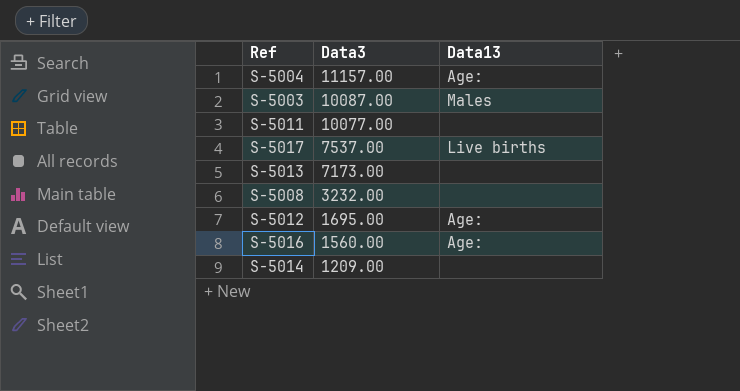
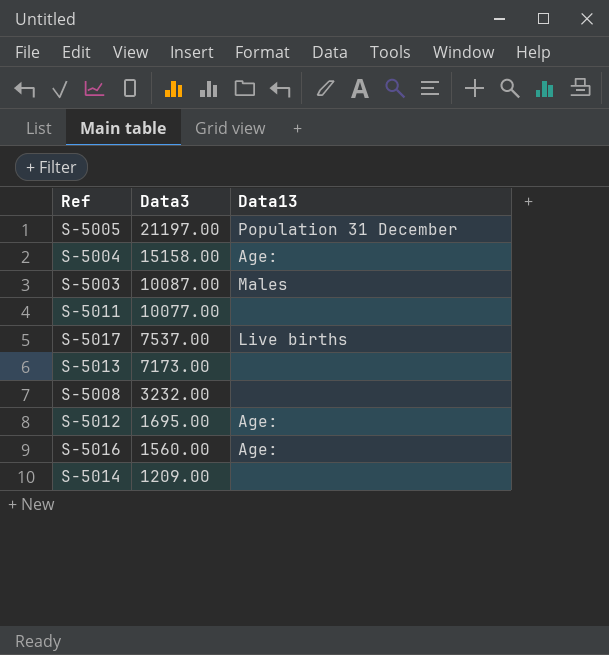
row S-5005: none -> 21197.00 | Population 31 December
S-5004 | Data3: 11157.00 -> 15158.00

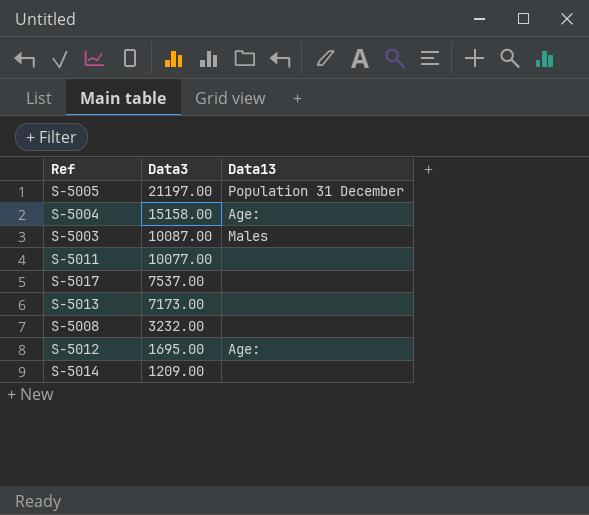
row S-5016: 1560.00 | Age: -> none
S-5017 | Data13: Live births -> none

